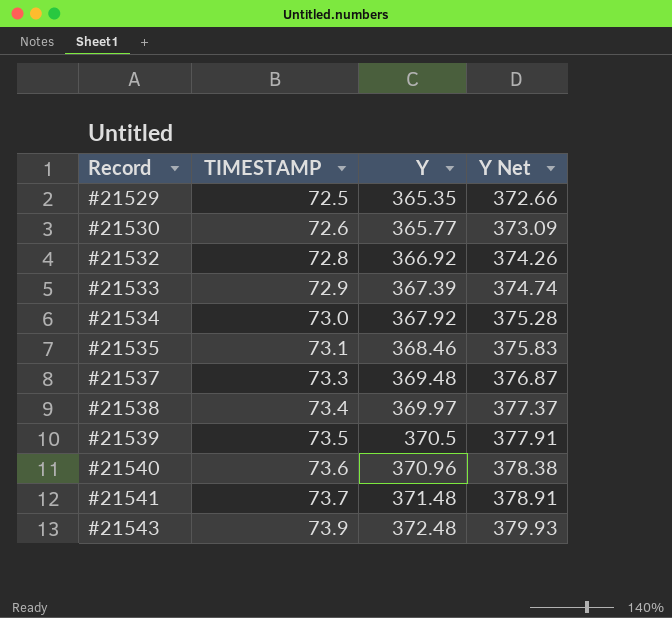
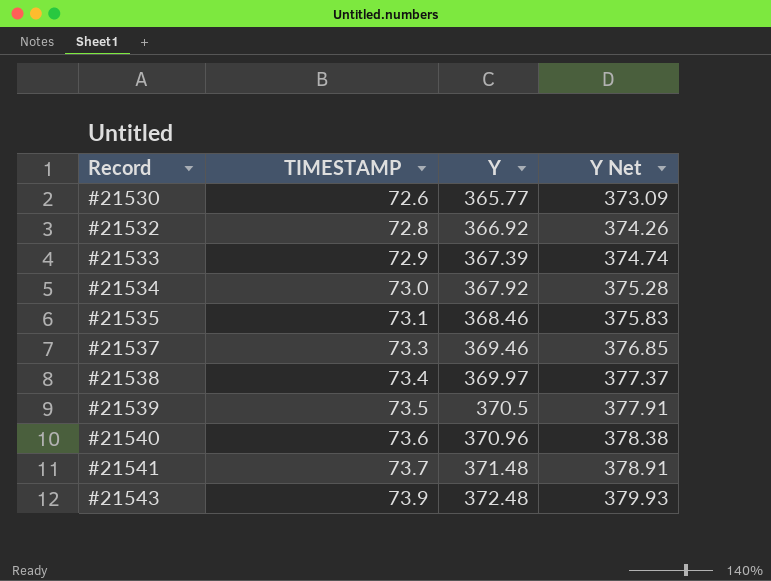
row #21529: 72.5 | 365.35 | 372.66 -> none
#21537 | Y: 369.48 -> 369.46
#21537 | Y Net: 376.87 -> 376.85

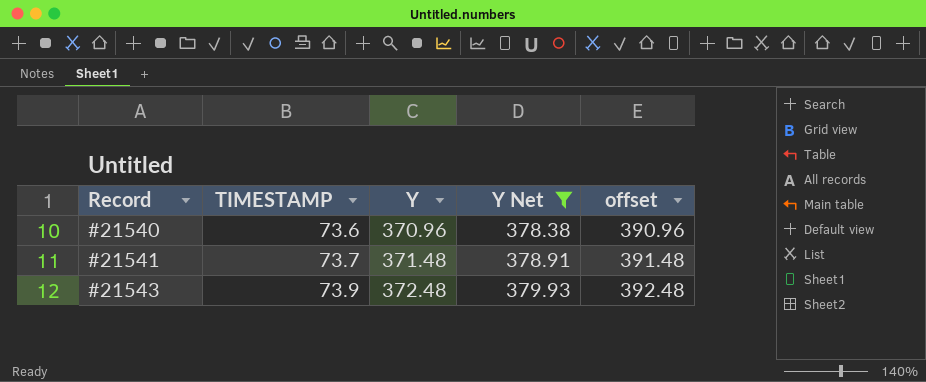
filter: none -> Y Net >= 378.38
column offset | formula: none -> [Y] + 20

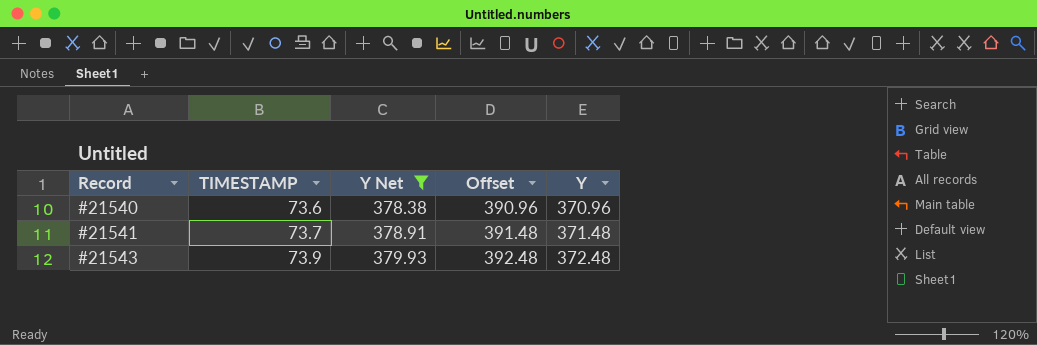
column name: offset -> Offset
column Y | position: 3 -> 5

